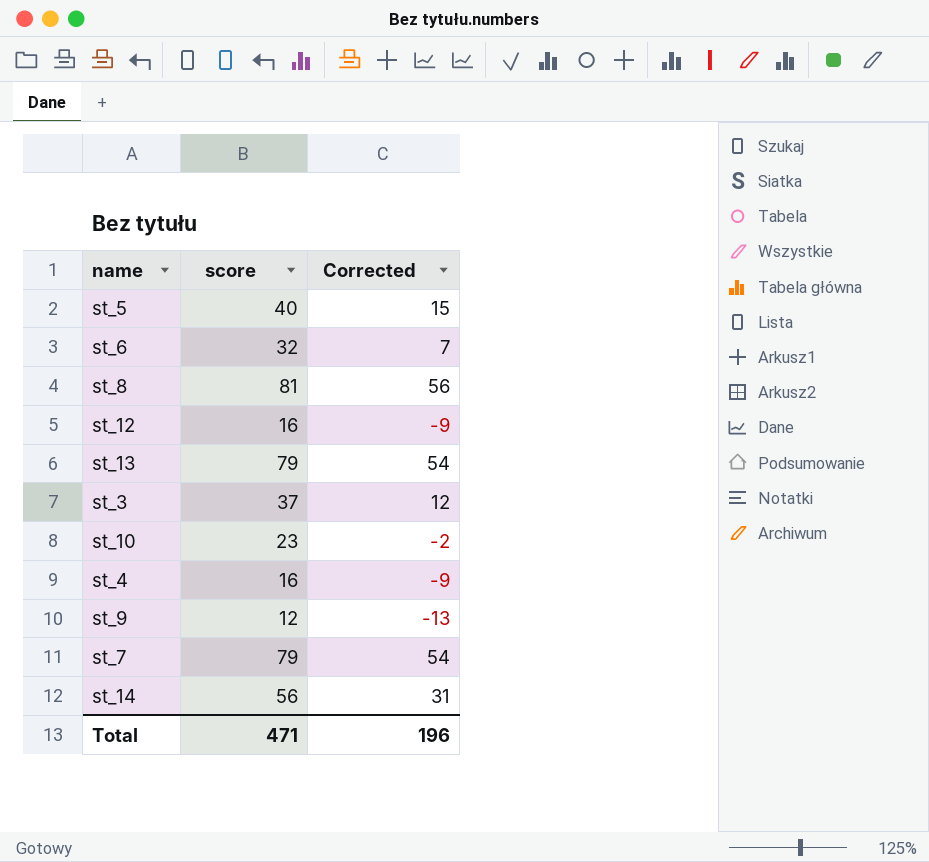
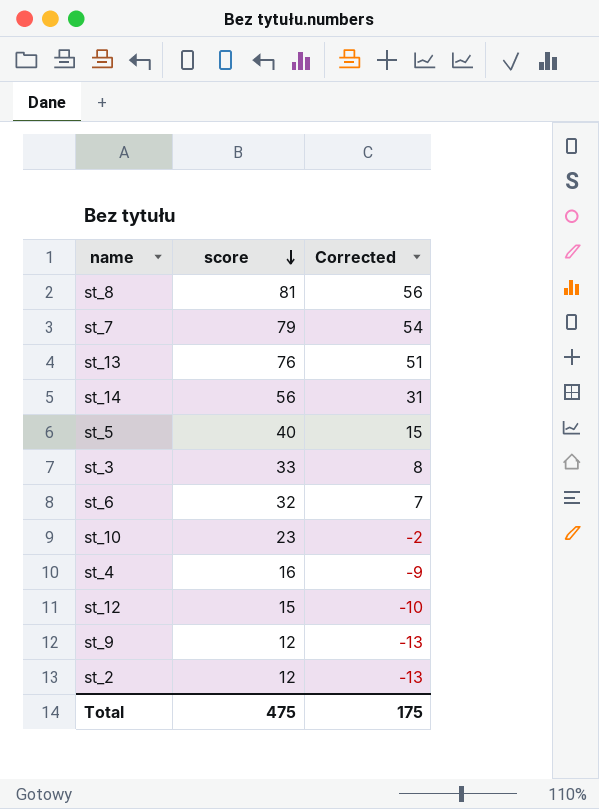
row order: none -> score descending
st_13 | score: 79 -> 76
st_13 | Corrected: 54 -> 51
st_3 | score: 37 -> 33
st_3 | Corrected: 12 -> 8
st_12 | score: 16 -> 15
st_12 | Corrected: -9 -> -10
row st_2: none -> 12 | -13
Total | score: 471 -> 475
Total | Corrected: 196 -> 175

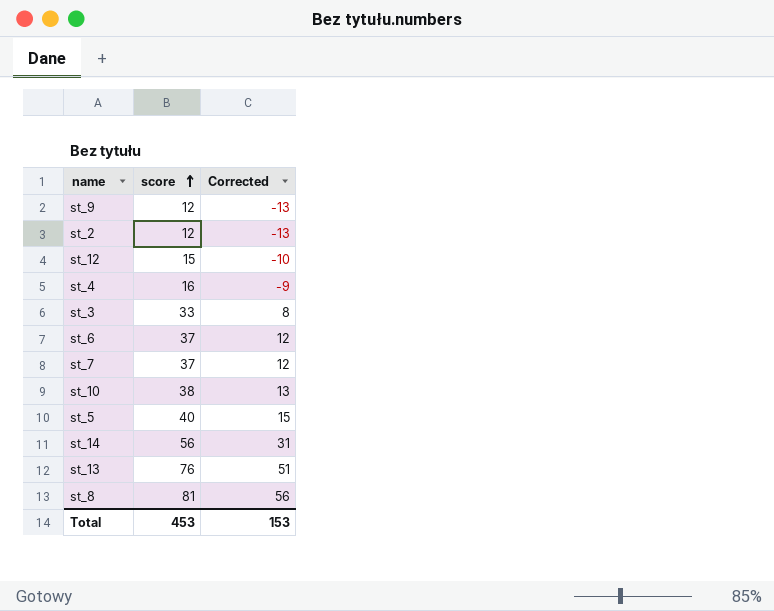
row order: score descending -> score ascending
st_6 | score: 32 -> 37
st_6 | Corrected: 7 -> 12
st_7 | score: 79 -> 37
st_7 | Corrected: 54 -> 12
st_10 | score: 23 -> 38
st_10 | Corrected: -2 -> 13
Total | score: 475 -> 453
Total | Corrected: 175 -> 153

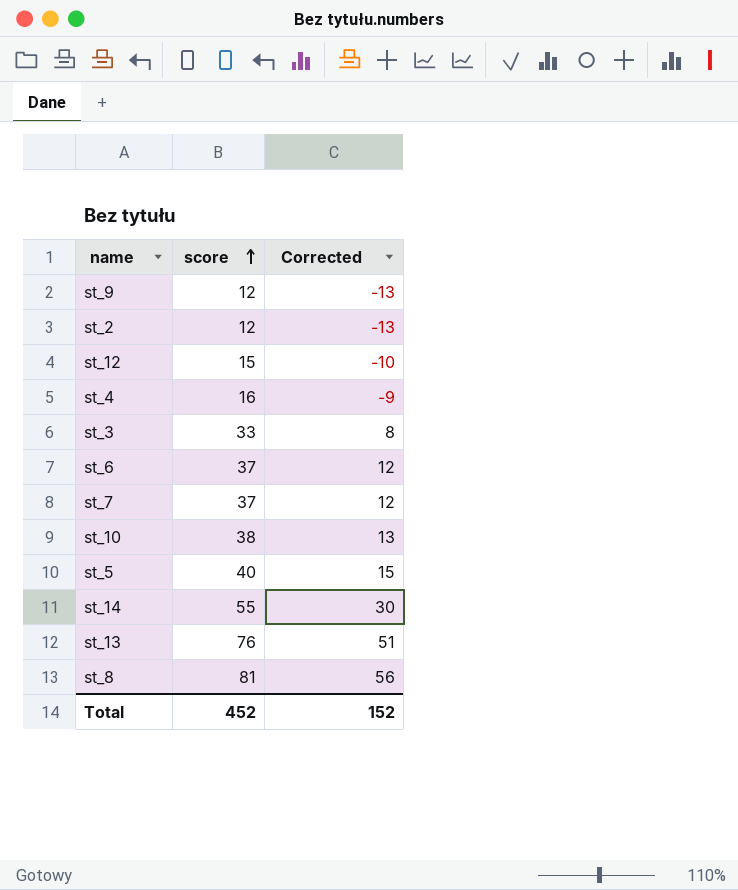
st_14 | score: 56 -> 55
st_14 | Corrected: 31 -> 30
Total | score: 453 -> 452
Total | Corrected: 153 -> 152

